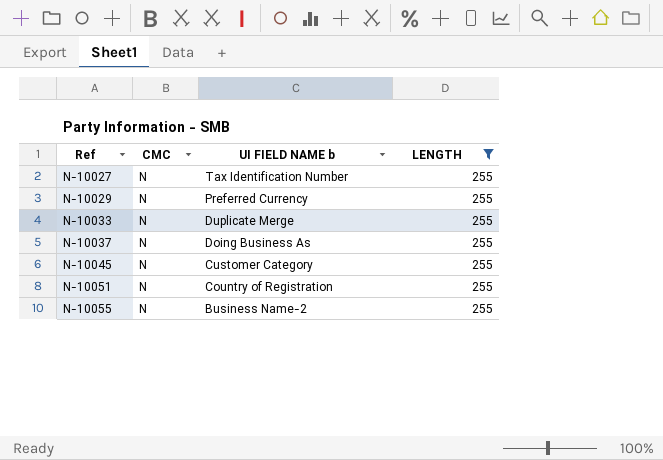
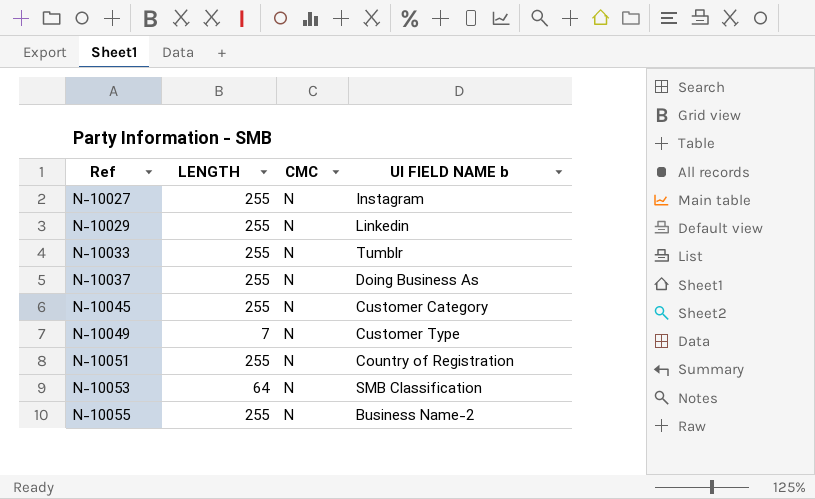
filter: LENGTH = 255 -> none
column LENGTH | position: 4 -> 2
N-10027 | UI FIELD NAME b: Tax Identification Number -> Instagram
N-10029 | UI FIELD NAME b: Preferred Currency -> Linkedin
N-10033 | UI FIELD NAME b: Duplicate Merge -> Tumblr

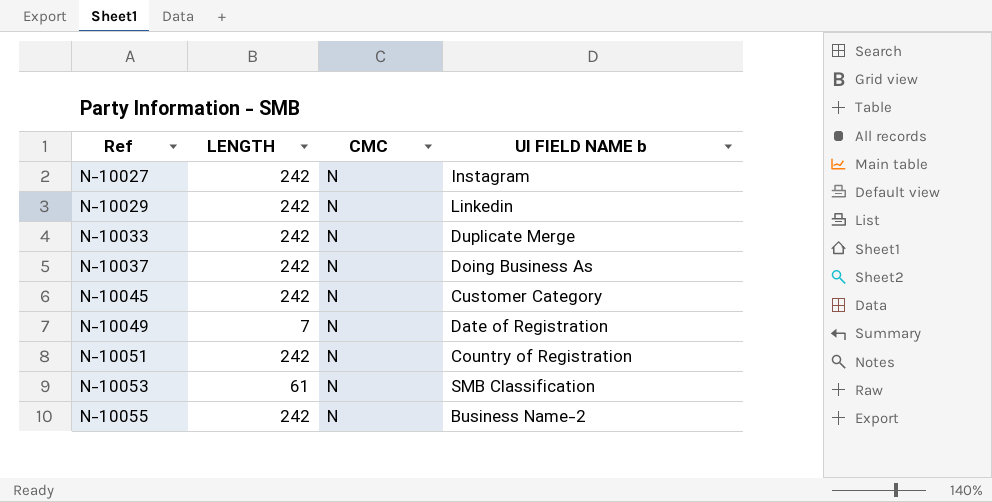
N-10027 | LENGTH: 255 -> 242
N-10029 | LENGTH: 255 -> 242
N-10033 | LENGTH: 255 -> 242
N-10033 | UI FIELD NAME b: Tumblr -> Duplicate Merge
N-10037 | LENGTH: 255 -> 242
N-10045 | LENGTH: 255 -> 242
N-10049 | UI FIELD NAME b: Customer Type -> Date of Registration
N-10051 | LENGTH: 255 -> 242
N-10053 | LENGTH: 64 -> 61
N-10055 | LENGTH: 255 -> 242

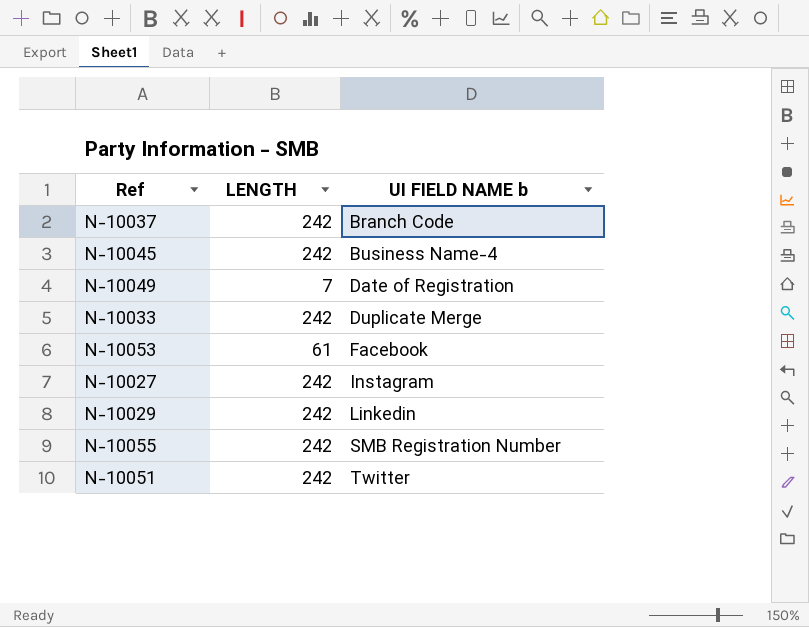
row order: Ref ascending -> UI FIELD NAME b ascending
column CMC | position: 3 -> none
N-10037 | UI FIELD NAME b: Doing Business As -> Branch Code
N-10045 | UI FIELD NAME b: Customer Category -> Business Name-4
N-10053 | UI FIELD NAME b: SMB Classification -> Facebook
N-10055 | UI FIELD NAME b: Business Name-2 -> SMB Registration Number
N-10051 | UI FIELD NAME b: Country of Registration -> Twitter

